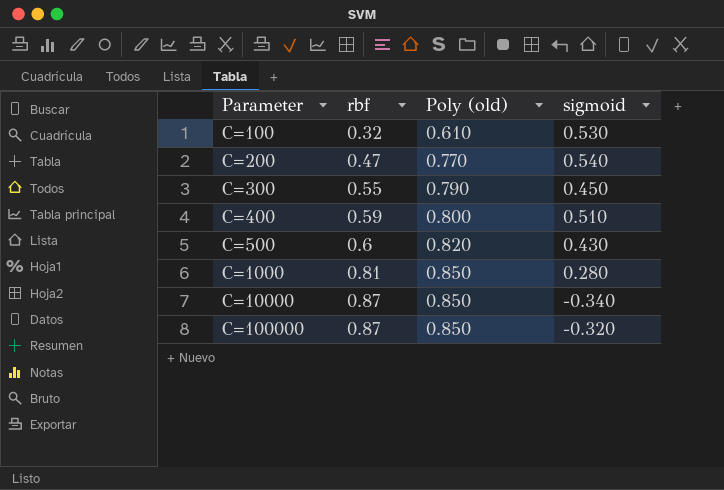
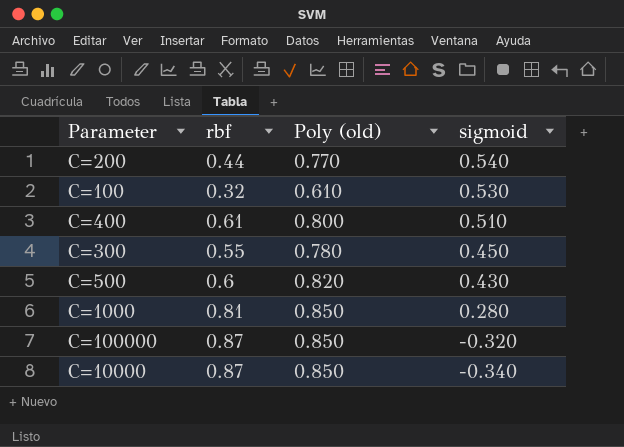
row order: Parameter ascending -> sigmoid descending
C=200 | rbf: 0.47 -> 0.44
C=400 | rbf: 0.59 -> 0.61
C=300 | Poly (old): 0.790 -> 0.780

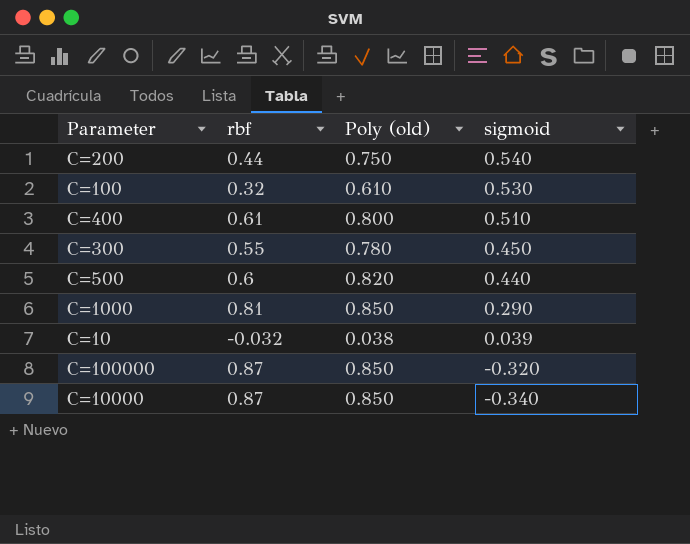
C=200 | Poly (old): 0.770 -> 0.750
C=500 | sigmoid: 0.430 -> 0.440
C=1000 | sigmoid: 0.280 -> 0.290
row C=10: none -> -0.032 | 0.038 | 0.039

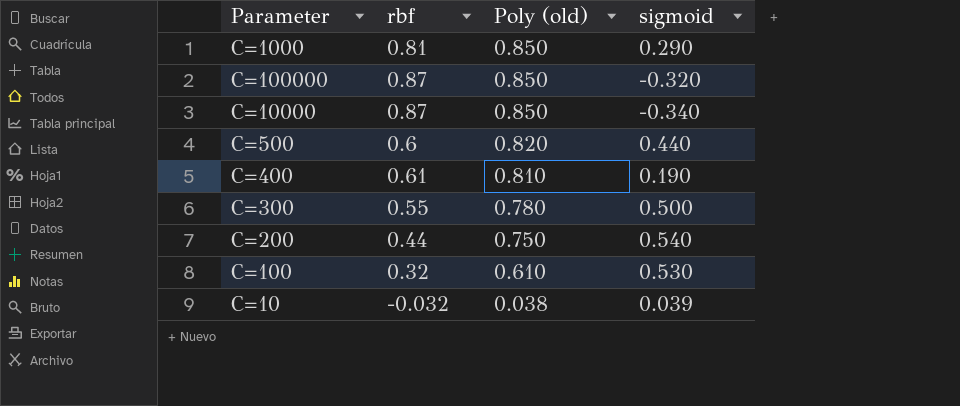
row order: sigmoid descending -> Poly (old) descending
C=400 | Poly (old): 0.800 -> 0.810
C=400 | sigmoid: 0.510 -> 0.190
C=300 | sigmoid: 0.450 -> 0.500

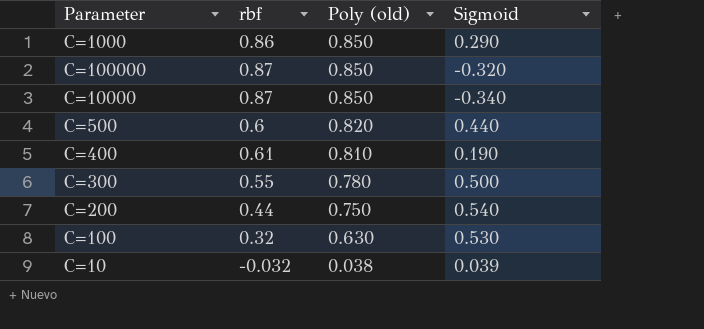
column name: sigmoid -> Sigmoid
C=1000 | rbf: 0.81 -> 0.86
C=100 | Poly (old): 0.610 -> 0.630

